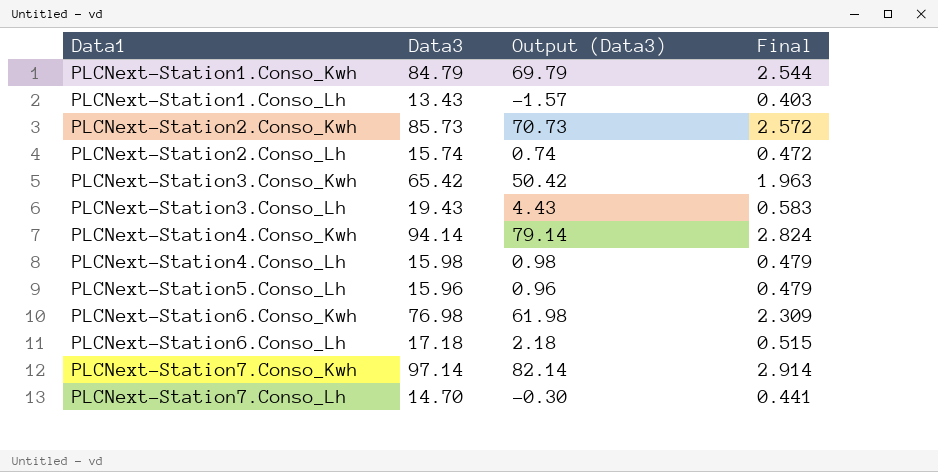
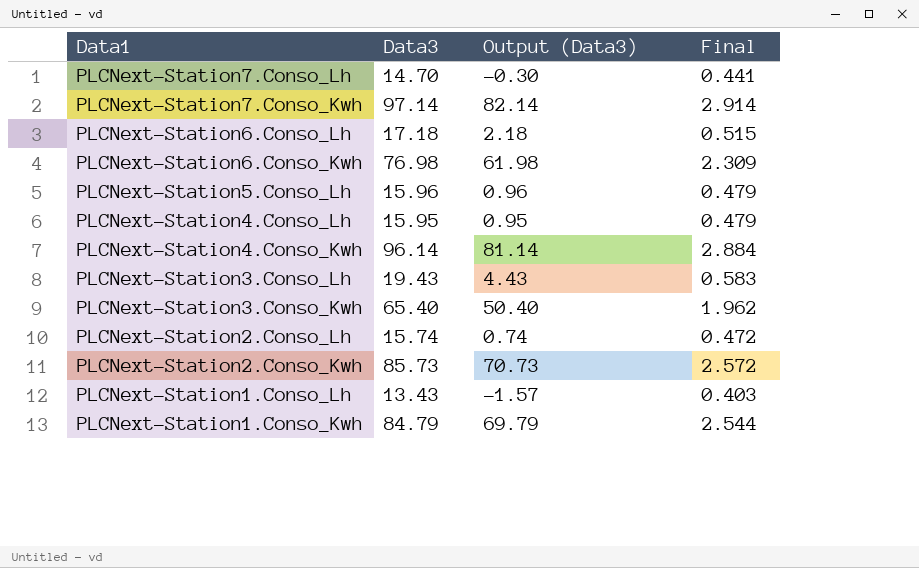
row order: Data1 ascending -> Data1 descending
PLCNext-Station4.Conso_Lh | Data3: 15.98 -> 15.95
PLCNext-Station4.Conso_Lh | Output (Data3): 0.98 -> 0.95
PLCNext-Station4.Conso_Kwh | Data3: 94.14 -> 96.14
PLCNext-Station4.Conso_Kwh | Output (Data3): 79.14 -> 81.14
PLCNext-Station4.Conso_Kwh | Final: 2.824 -> 2.884
PLCNext-Station3.Conso_Kwh | Data3: 65.42 -> 65.40
PLCNext-Station3.Conso_Kwh | Output (Data3): 50.42 -> 50.40
PLCNext-Station3.Conso_Kwh | Final: 1.963 -> 1.962

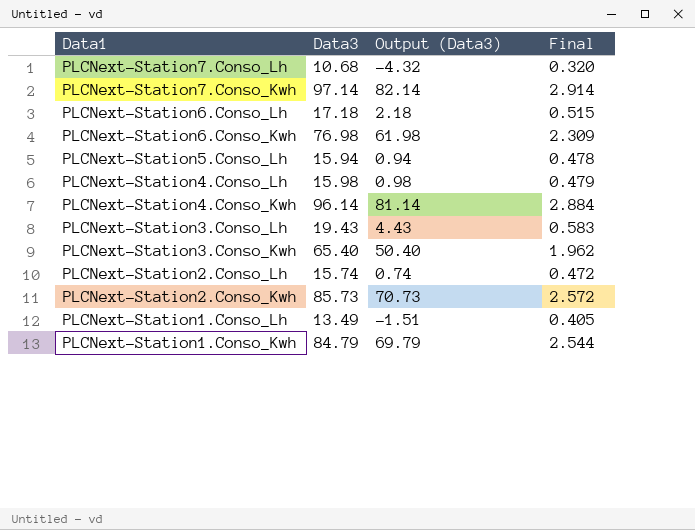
PLCNext-Station7.Conso_Lh | Data3: 14.70 -> 10.68
PLCNext-Station7.Conso_Lh | Output (Data3): -0.30 -> -4.32
PLCNext-Station7.Conso_Lh | Final: 0.441 -> 0.320
PLCNext-Station5.Conso_Lh | Data3: 15.96 -> 15.94
PLCNext-Station5.Conso_Lh | Output (Data3): 0.96 -> 0.94
PLCNext-Station5.Conso_Lh | Final: 0.479 -> 0.478
PLCNext-Station4.Conso_Lh | Data3: 15.95 -> 15.98
PLCNext-Station4.Conso_Lh | Output (Data3): 0.95 -> 0.98
PLCNext-Station1.Conso_Lh | Data3: 13.43 -> 13.49
PLCNext-Station1.Conso_Lh | Output (Data3): -1.57 -> -1.51
PLCNext-Station1.Conso_Lh | Final: 0.403 -> 0.405

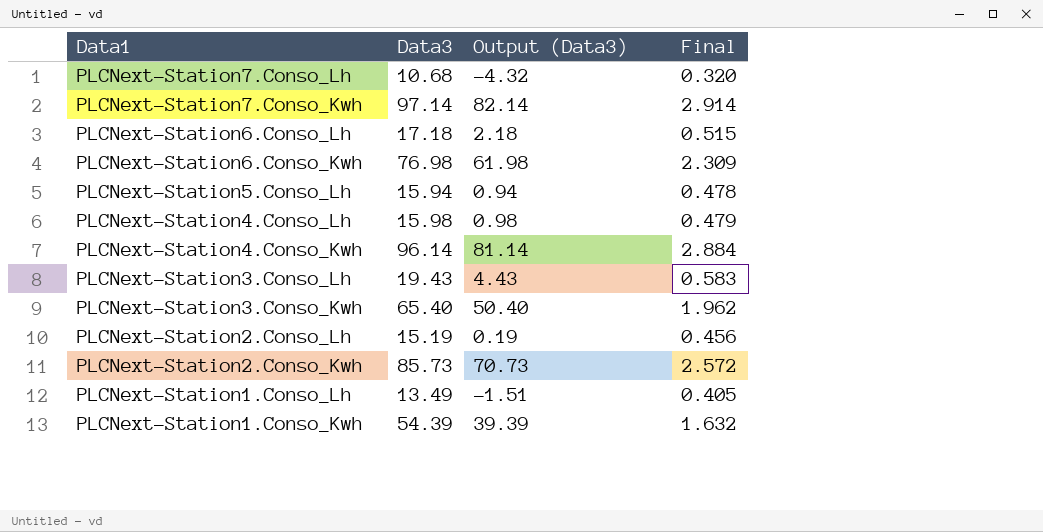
PLCNext-Station2.Conso_Lh | Data3: 15.74 -> 15.19
PLCNext-Station2.Conso_Lh | Output (Data3): 0.74 -> 0.19
PLCNext-Station2.Conso_Lh | Final: 0.472 -> 0.456
PLCNext-Station1.Conso_Kwh | Data3: 84.79 -> 54.39
PLCNext-Station1.Conso_Kwh | Output (Data3): 69.79 -> 39.39
PLCNext-Station1.Conso_Kwh | Final: 2.544 -> 1.632

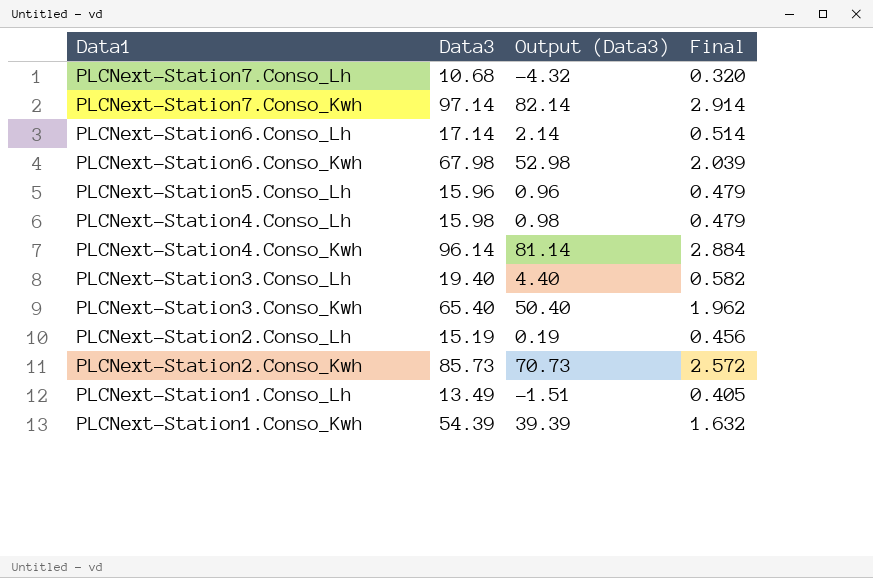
PLCNext-Station6.Conso_Lh | Data3: 17.18 -> 17.14
PLCNext-Station6.Conso_Lh | Output (Data3): 2.18 -> 2.14
PLCNext-Station6.Conso_Lh | Final: 0.515 -> 0.514
PLCNext-Station6.Conso_Kwh | Data3: 76.98 -> 67.98
PLCNext-Station6.Conso_Kwh | Output (Data3): 61.98 -> 52.98
PLCNext-Station6.Conso_Kwh | Final: 2.309 -> 2.039
PLCNext-Station5.Conso_Lh | Data3: 15.94 -> 15.96
PLCNext-Station5.Conso_Lh | Output (Data3): 0.94 -> 0.96
PLCNext-Station5.Conso_Lh | Final: 0.478 -> 0.479
PLCNext-Station3.Conso_Lh | Data3: 19.43 -> 19.40
PLCNext-Station3.Conso_Lh | Output (Data3): 4.43 -> 4.40
PLCNext-Station3.Conso_Lh | Final: 0.583 -> 0.582

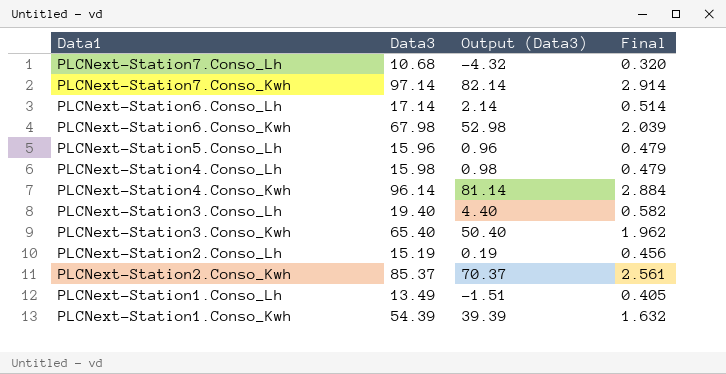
PLCNext-Station2.Conso_Kwh | Data3: 85.73 -> 85.37
PLCNext-Station2.Conso_Kwh | Output (Data3): 70.73 -> 70.37
PLCNext-Station2.Conso_Kwh | Final: 2.572 -> 2.561

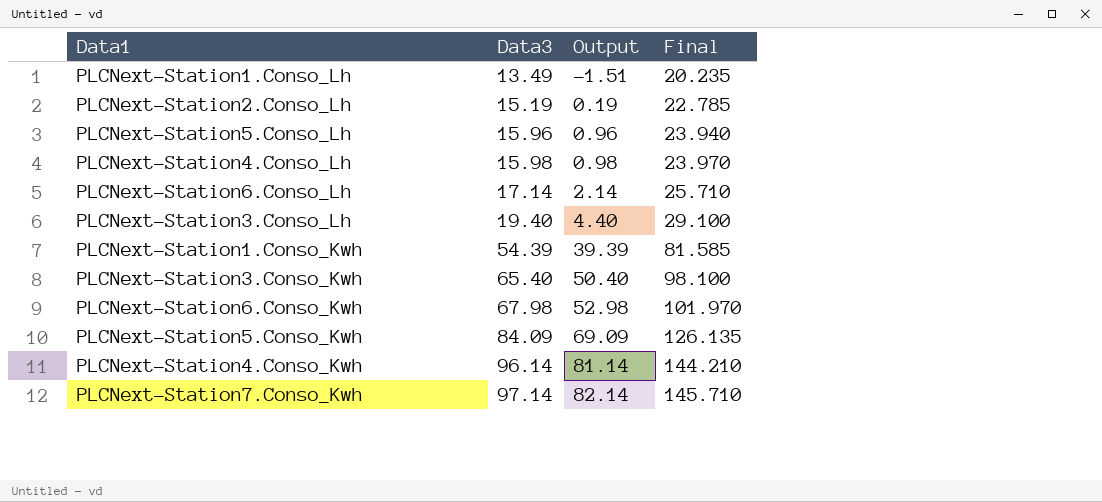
row order: Data1 descending -> Data3 ascending
column name: Output (Data3) -> Output
column Final | formula: [Data3] * 0.03 -> [Data3] * 1.5
row PLCNext-Station7.Conso_Lh: 10.68 | -4.32 | 0.320 -> none
row PLCNext-Station2.Conso_Kwh: 85.37 | 70.37 | 2.561 -> none
row PLCNext-Station5.Conso_Kwh: none -> 84.09 | 69.09 | 126.135

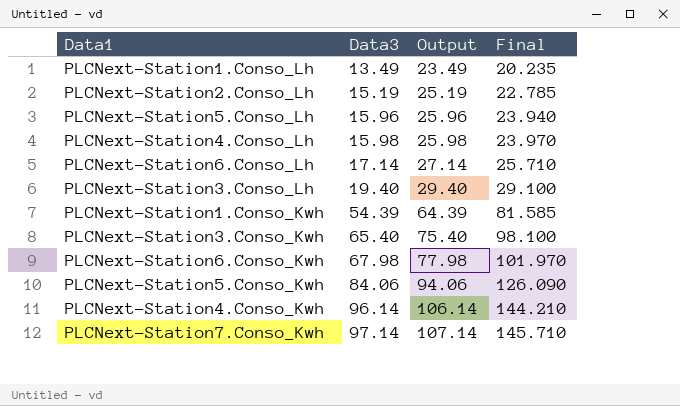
column Output | formula: [Data3] - 15 -> [Data3] + 10
PLCNext-Station5.Conso_Kwh | Data3: 84.09 -> 84.06
PLCNext-Station5.Conso_Kwh | Final: 126.135 -> 126.090

